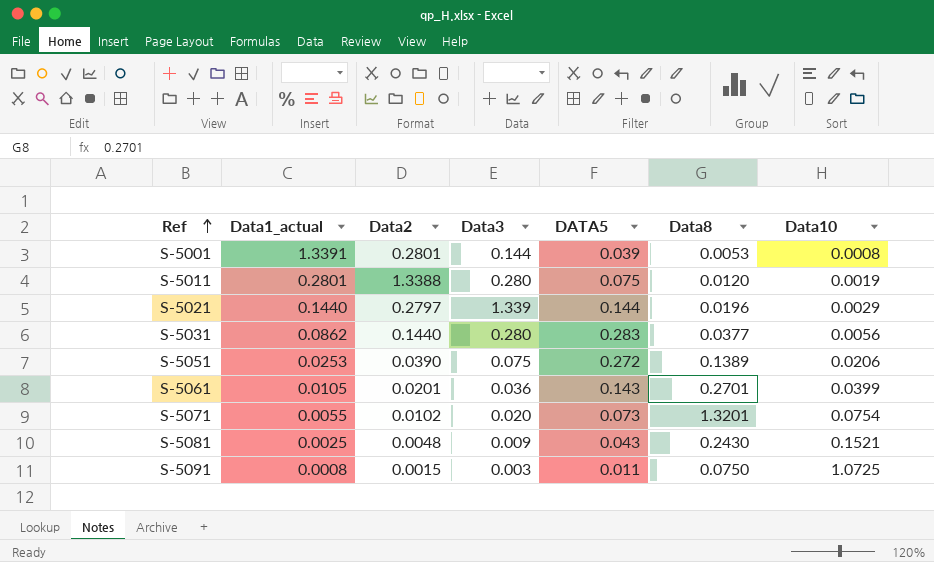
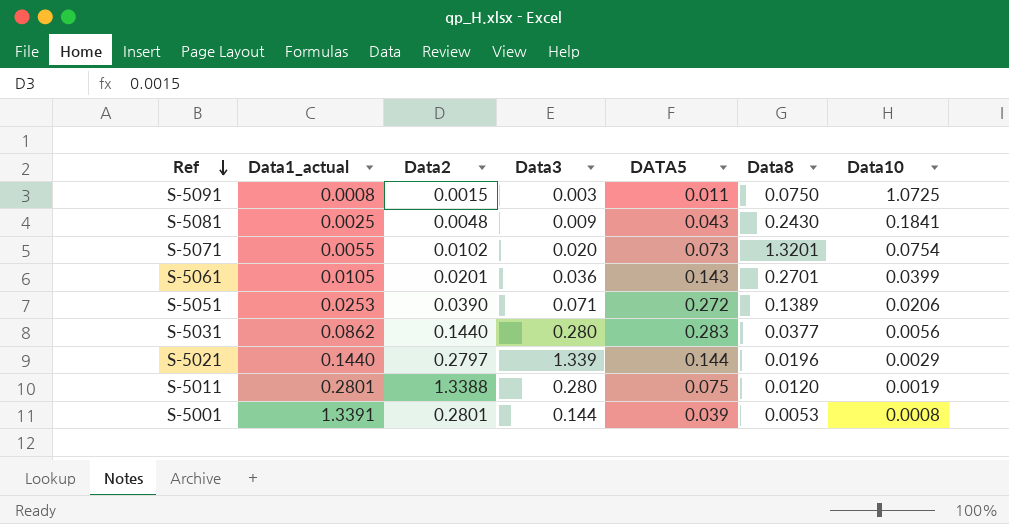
row order: Ref ascending -> Ref descending
S-5081 | Data10: 0.1521 -> 0.1841
S-5051 | Data3: 0.075 -> 0.071

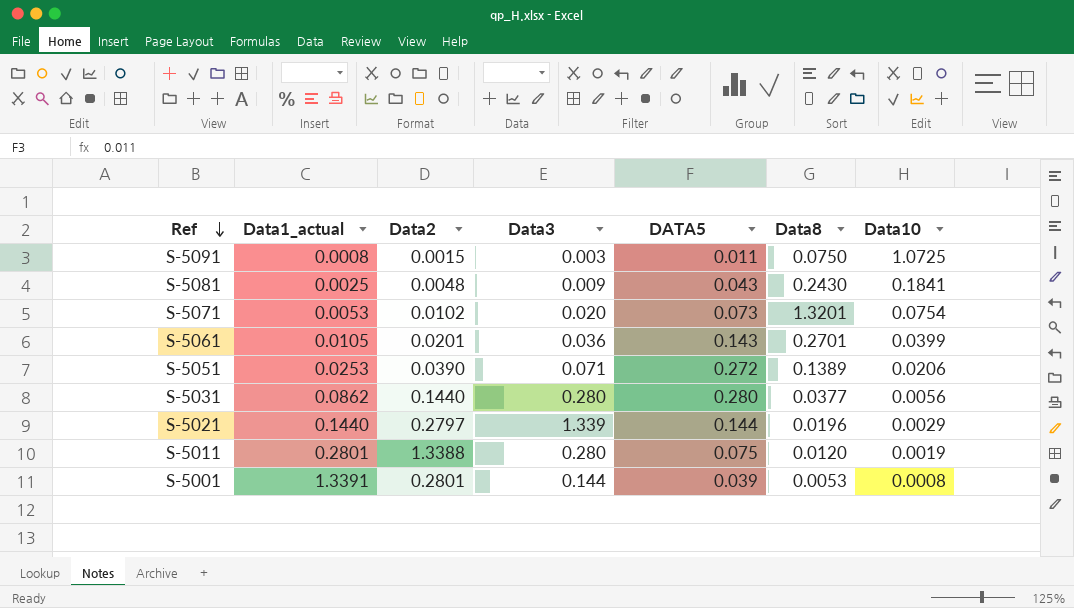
S-5071 | Data1_actual: 0.0055 -> 0.0053
S-5031 | DATA5: 0.283 -> 0.280

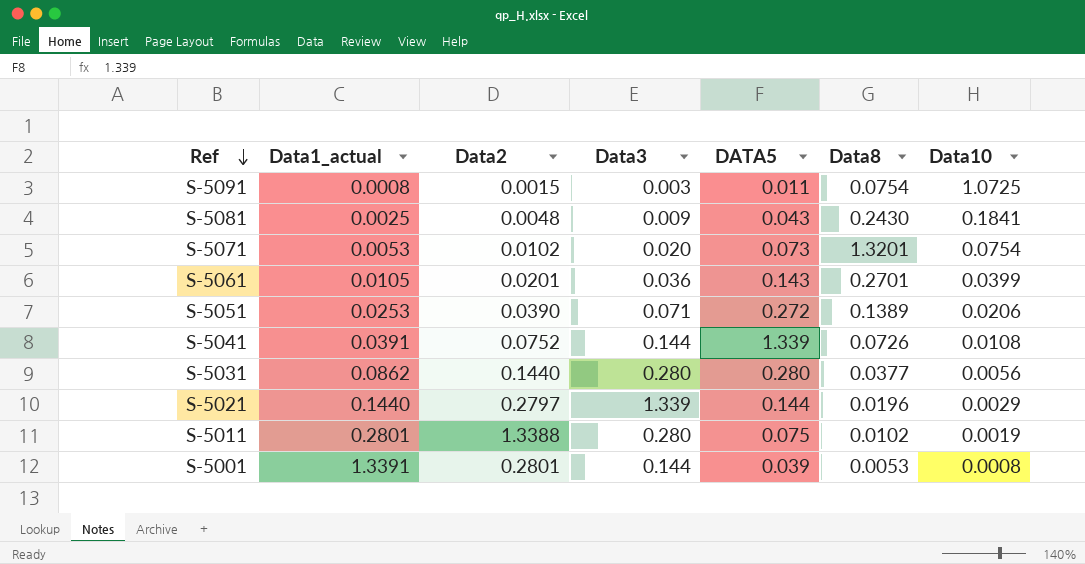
S-5091 | Data8: 0.0750 -> 0.0754
row S-5041: none -> 0.0391 | 0.0752 | 0.144 | 1.339 | 0.0726 | 0.0108
S-5011 | Data8: 0.0120 -> 0.0102

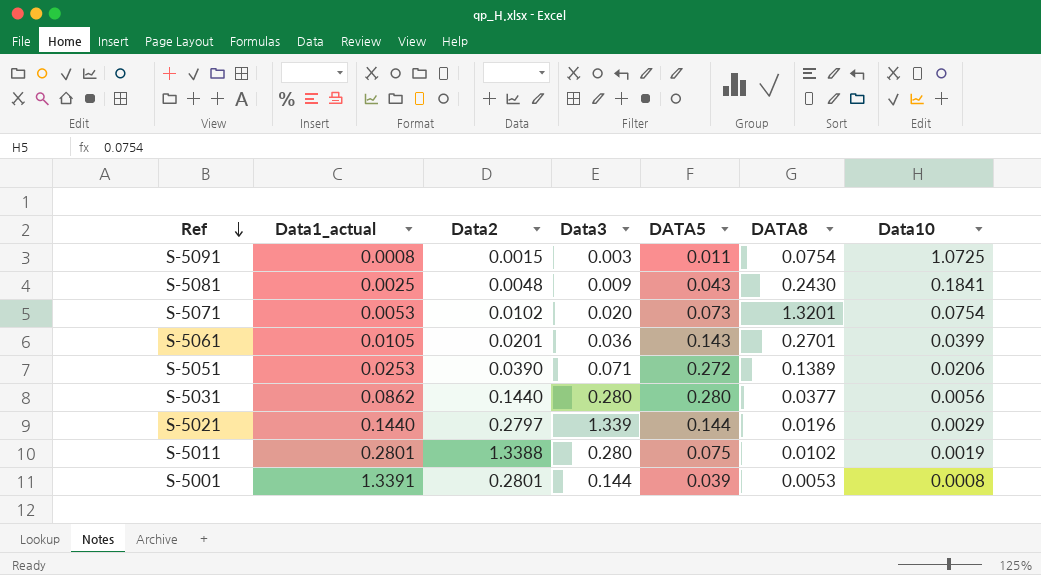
column name: Data8 -> DATA8
row S-5041: 0.0391 | 0.0752 | 0.144 | 1.339 | 0.0726 | 0.0108 -> none

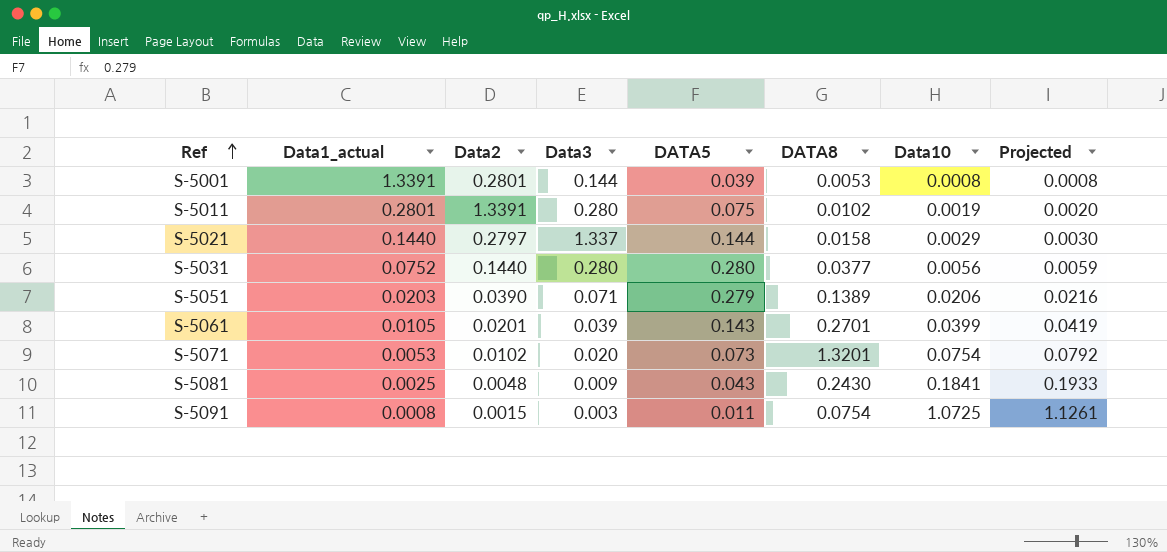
row order: Ref descending -> Ref ascending
column Projected | formula: none -> [Data10] * 1.05
S-5011 | Data2: 1.3388 -> 1.3391
S-5021 | Data3: 1.339 -> 1.337
S-5021 | DATA8: 0.0196 -> 0.0158
S-5031 | Data1_actual: 0.0862 -> 0.0752
S-5051 | Data1_actual: 0.0253 -> 0.0203
S-5051 | DATA5: 0.272 -> 0.279
S-5061 | Data3: 0.036 -> 0.039

